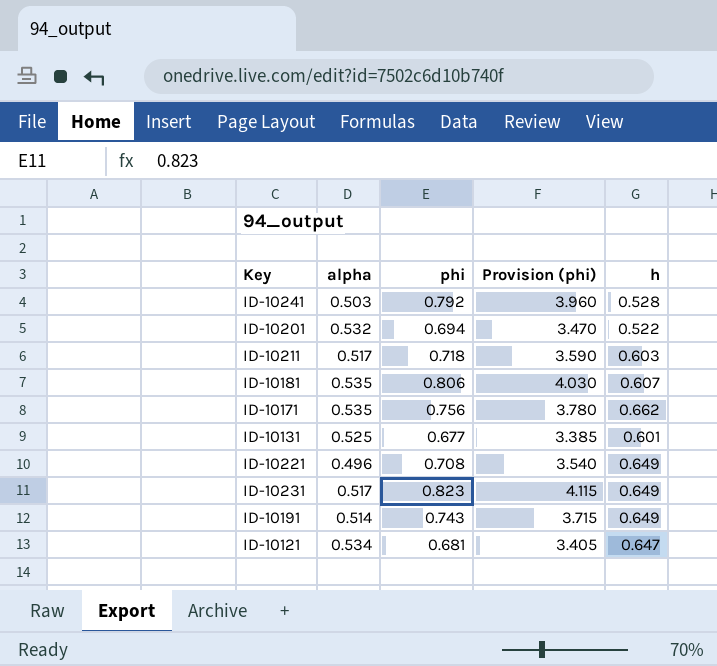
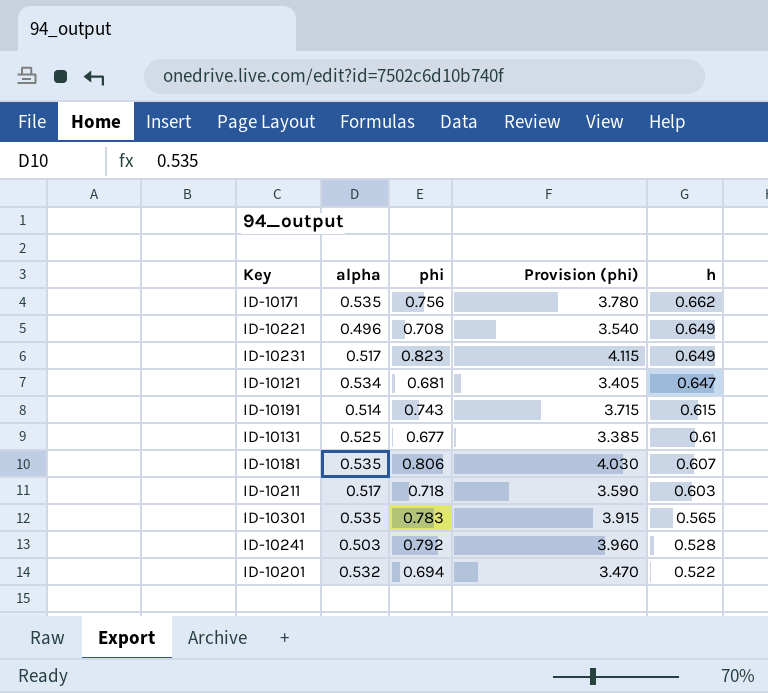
row order: none -> h descending
ID-10191 | h: 0.649 -> 0.615
ID-10131 | h: 0.601 -> 0.61
row ID-10301: none -> 0.535 | 0.783 | 3.915 | 0.565

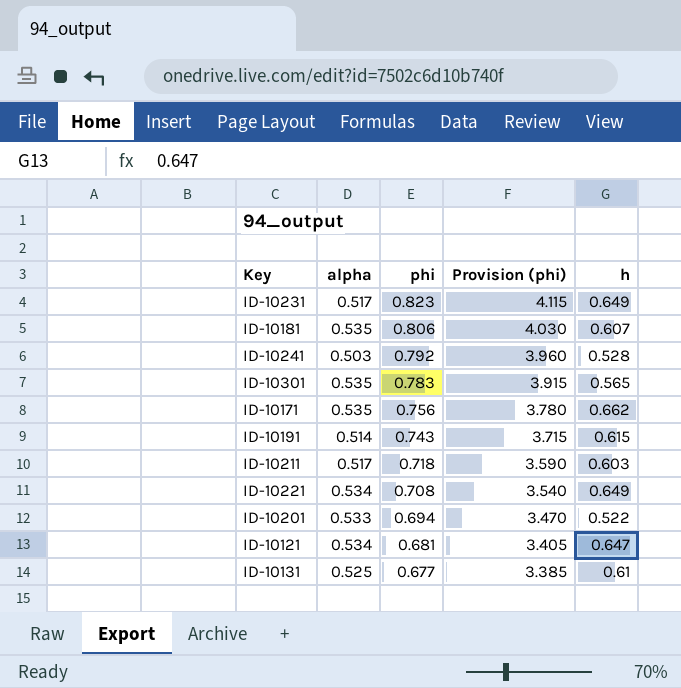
row order: h descending -> phi descending
ID-10221 | alpha: 0.496 -> 0.534
ID-10201 | alpha: 0.532 -> 0.533

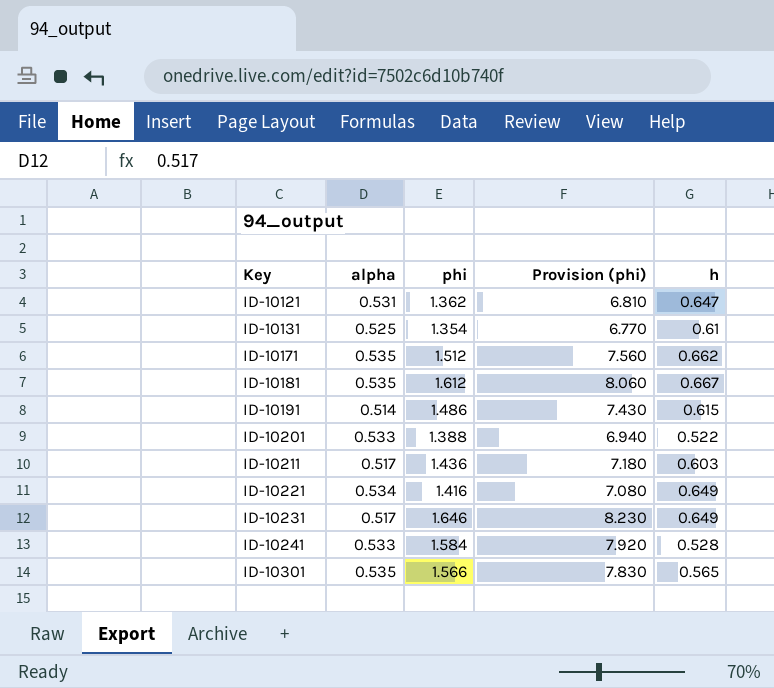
row order: phi descending -> Key ascending
ID-10121 | alpha: 0.534 -> 0.531
ID-10121 | phi: 0.681 -> 1.362
ID-10121 | Provision (phi): 3.405 -> 6.810
ID-10131 | phi: 0.677 -> 1.354
ID-10131 | Provision (phi): 3.385 -> 6.770
ID-10171 | phi: 0.756 -> 1.512
ID-10171 | Provision (phi): 3.780 -> 7.560
ID-10181 | phi: 0.806 -> 1.612
ID-10181 | Provision (phi): 4.030 -> 8.060
ID-10181 | h: 0.607 -> 0.667
ID-10191 | phi: 0.743 -> 1.486
ID-10191 | Provision (phi): 3.715 -> 7.430
ID-10201 | phi: 0.694 -> 1.388
ID-10201 | Provision (phi): 3.470 -> 6.940
ID-10211 | phi: 0.718 -> 1.436
ID-10211 | Provision (phi): 3.590 -> 7.180
ID-10221 | phi: 0.708 -> 1.416
ID-10221 | Provision (phi): 3.540 -> 7.080
ID-10231 | phi: 0.823 -> 1.646
ID-10231 | Provision (phi): 4.115 -> 8.230
ID-10241 | alpha: 0.503 -> 0.533
ID-10241 | phi: 0.792 -> 1.584
ID-10241 | Provision (phi): 3.960 -> 7.920
ID-10301 | phi: 0.783 -> 1.566
ID-10301 | Provision (phi): 3.915 -> 7.830

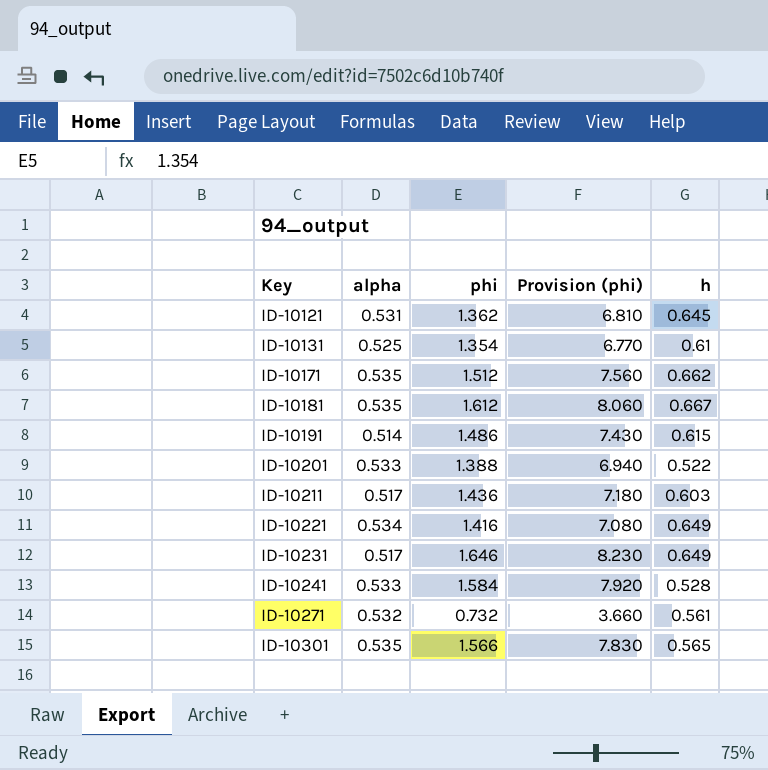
ID-10121 | h: 0.647 -> 0.645
row ID-10271: none -> 0.532 | 0.732 | 3.660 | 0.561

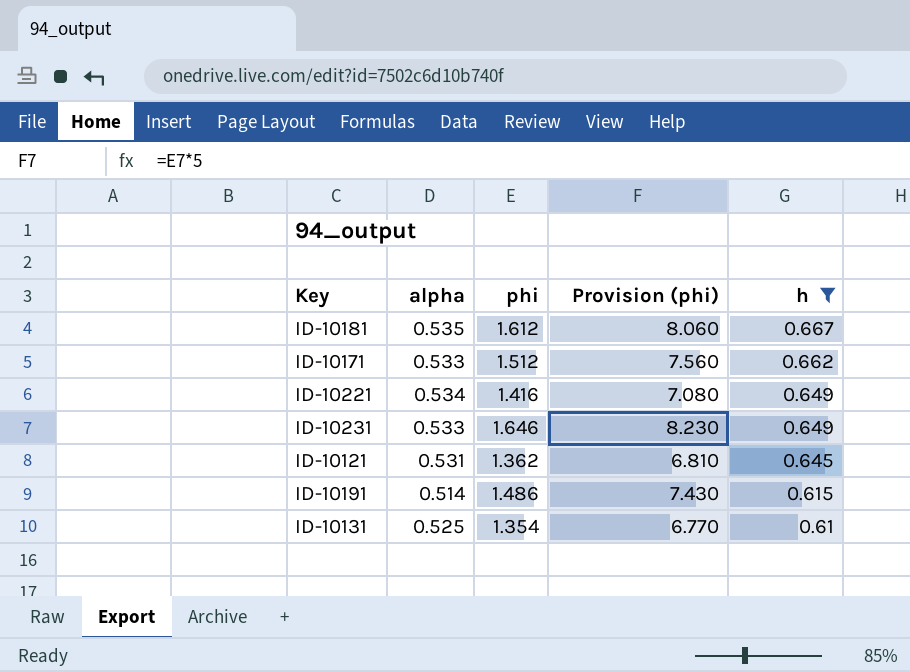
filter: none -> h >= 0.61
row order: Key ascending -> h descending
ID-10171 | alpha: 0.535 -> 0.533
ID-10231 | alpha: 0.517 -> 0.533

